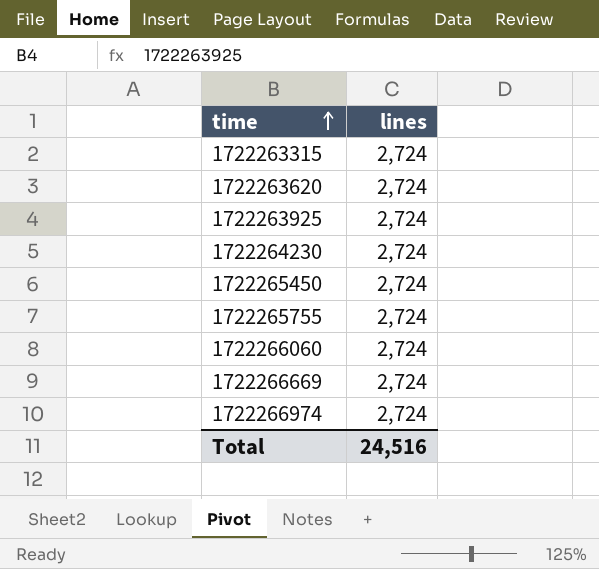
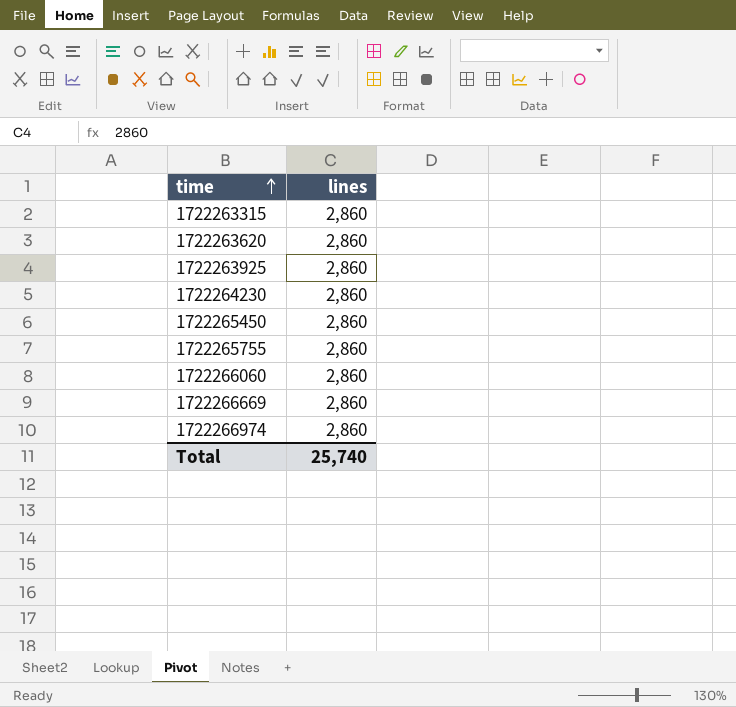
1722263315 | lines: 2,724 -> 2,860
1722263620 | lines: 2,724 -> 2,860
1722263925 | lines: 2,724 -> 2,860
1722264230 | lines: 2,724 -> 2,860
1722265450 | lines: 2,724 -> 2,860
1722265755 | lines: 2,724 -> 2,860
1722266060 | lines: 2,724 -> 2,860
1722266669 | lines: 2,724 -> 2,860
1722266974 | lines: 2,724 -> 2,860
Total | lines: 24,516 -> 25,740

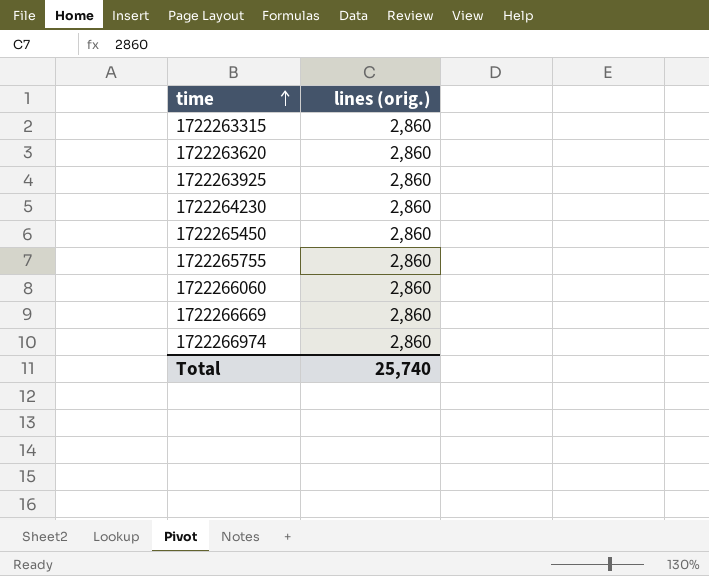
column name: lines -> lines (orig.)

